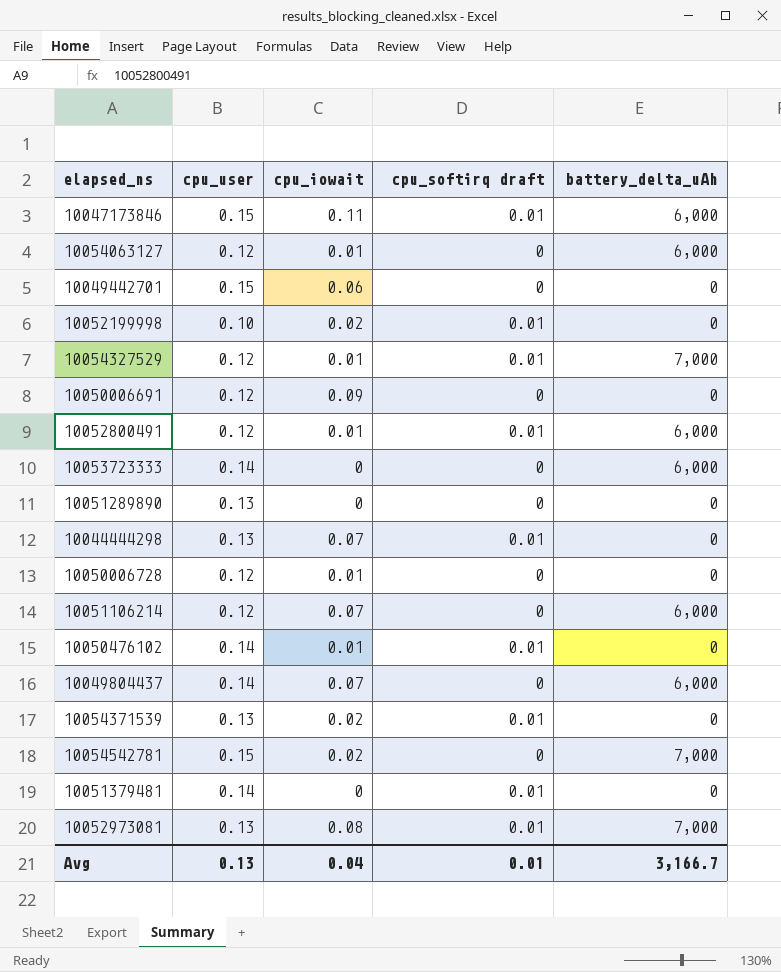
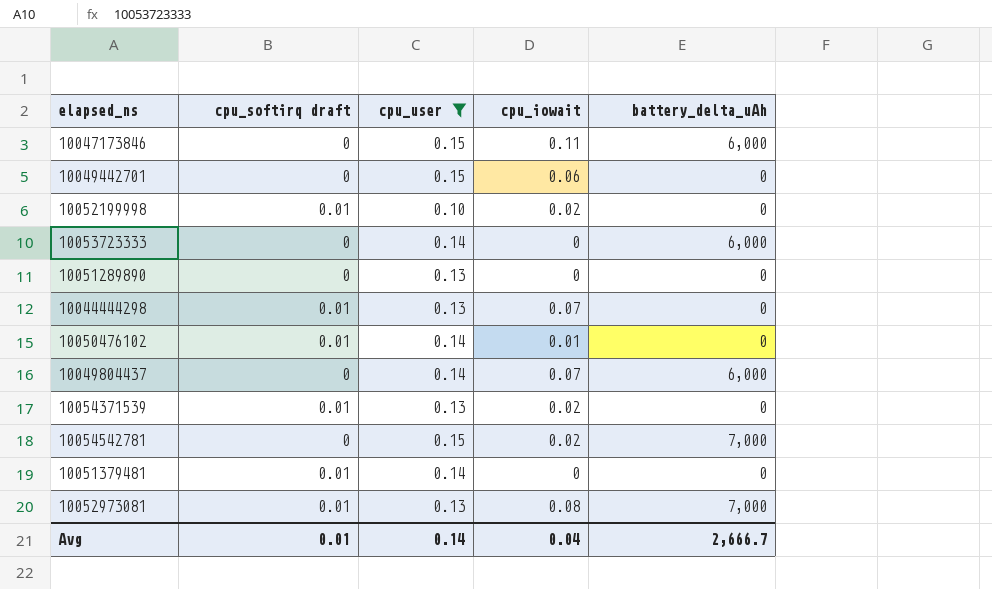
filter: none -> cpu_user != 0.12
column cpu_softirq draft | position: 4 -> 2
10047173846 | cpu_softirq draft: 0.01 -> 0
Avg | cpu_user: 0.13 -> 0.14
Avg | battery_delta_uAh: 3,166.7 -> 2,666.7

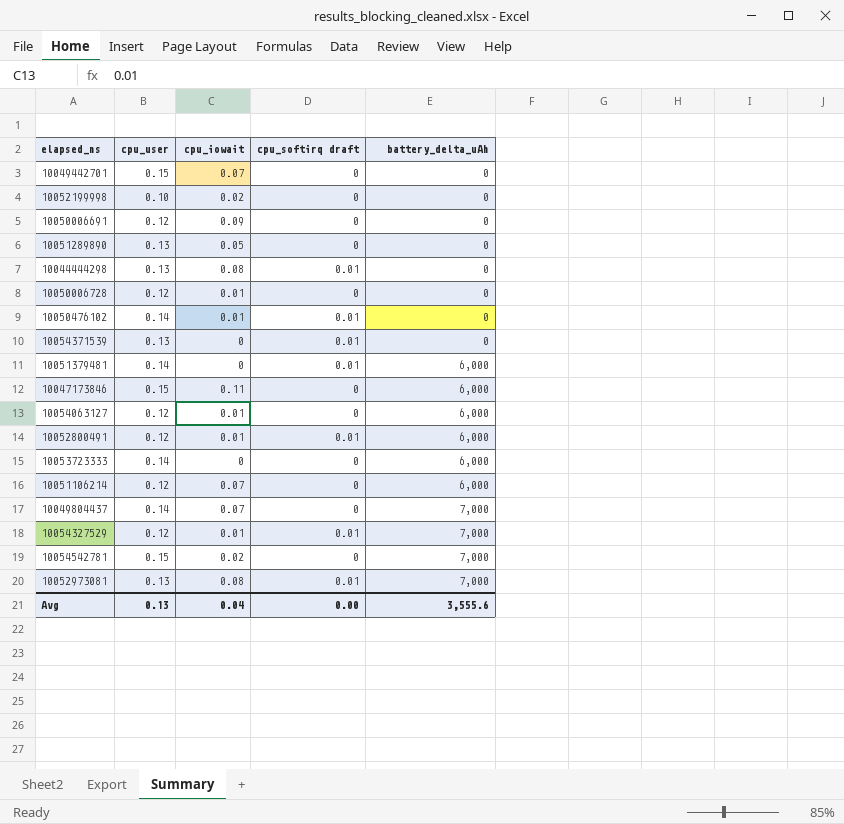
filter: cpu_user != 0.12 -> none
row order: none -> battery_delta_uAh ascending
column cpu_softirq draft | position: 2 -> 4
10049442701 | cpu_iowait: 0.06 -> 0.07
10052199998 | cpu_softirq draft: 0.01 -> 0
10051289890 | cpu_iowait: 0 -> 0.05
10044444298 | cpu_iowait: 0.07 -> 0.08
10054371539 | cpu_iowait: 0.02 -> 0
10051379481 | battery_delta_uAh: 0 -> 6,000
10049804437 | battery_delta_uAh: 6,000 -> 7,000
Avg | cpu_user: 0.14 -> 0.13
Avg | cpu_softirq draft: 0.01 -> 0.00
Avg | battery_delta_uAh: 2,666.7 -> 3,555.6

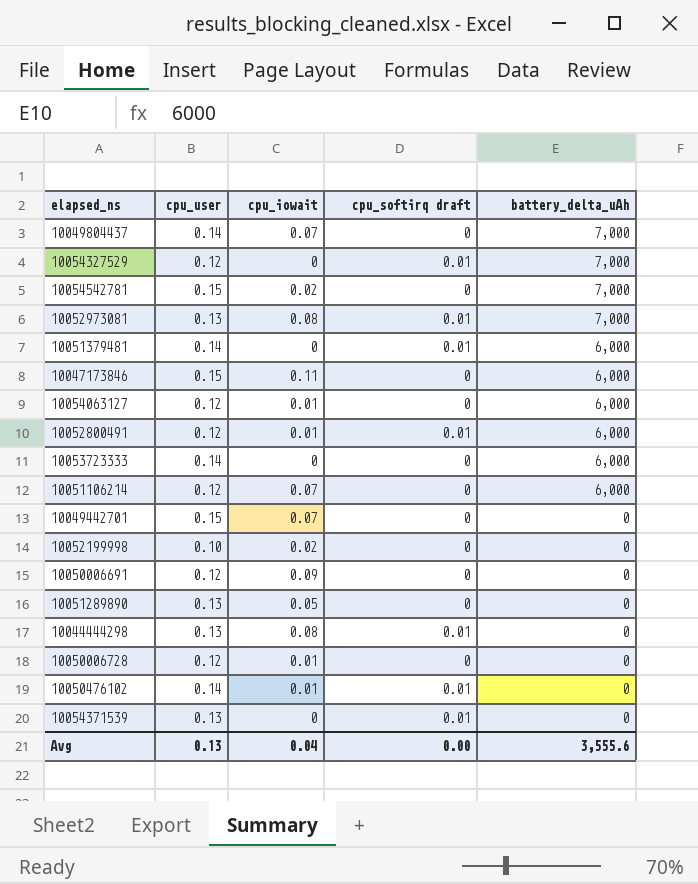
row order: battery_delta_uAh ascending -> battery_delta_uAh descending
10054327529 | cpu_iowait: 0.01 -> 0

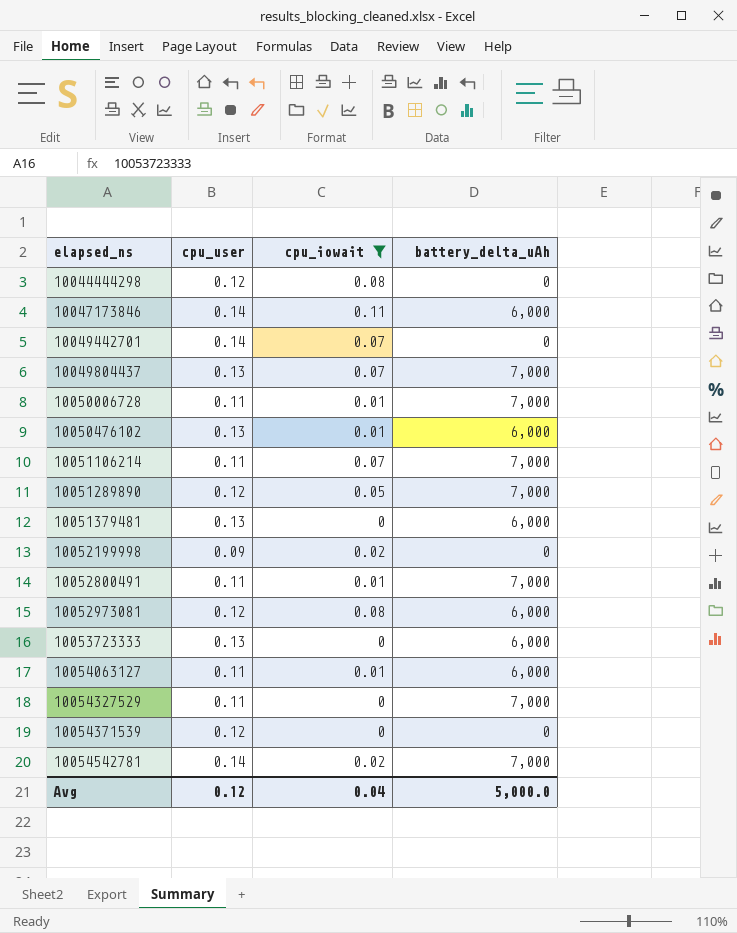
filter: none -> cpu_iowait != 0.09
row order: battery_delta_uAh descending -> elapsed_ns ascending
column cpu_softirq draft | position: 4 -> none
10044444298 | cpu_user: 0.13 -> 0.12
10047173846 | cpu_user: 0.15 -> 0.14
10049442701 | cpu_user: 0.15 -> 0.14
10049804437 | cpu_user: 0.14 -> 0.13
10050006728 | cpu_user: 0.12 -> 0.11
10050006728 | battery_delta_uAh: 0 -> 7,000
10050476102 | cpu_user: 0.14 -> 0.13
10050476102 | battery_delta_uAh: 0 -> 6,000
10051106214 | cpu_user: 0.12 -> 0.11
10051106214 | battery_delta_uAh: 6,000 -> 7,000
10051289890 | cpu_user: 0.13 -> 0.12
10051289890 | battery_delta_uAh: 0 -> 7,000
10051379481 | cpu_user: 0.14 -> 0.13
10052199998 | cpu_user: 0.10 -> 0.09
10052800491 | cpu_user: 0.12 -> 0.11
10052800491 | battery_delta_uAh: 6,000 -> 7,000
10052973081 | cpu_user: 0.13 -> 0.12
10052973081 | battery_delta_uAh: 7,000 -> 6,000
10053723333 | cpu_user: 0.14 -> 0.13
10054063127 | cpu_user: 0.12 -> 0.11
10054327529 | cpu_user: 0.12 -> 0.11
10054371539 | cpu_user: 0.13 -> 0.12
10054542781 | cpu_user: 0.15 -> 0.14
Avg | cpu_user: 0.13 -> 0.12
Avg | battery_delta_uAh: 3,555.6 -> 5,000.0

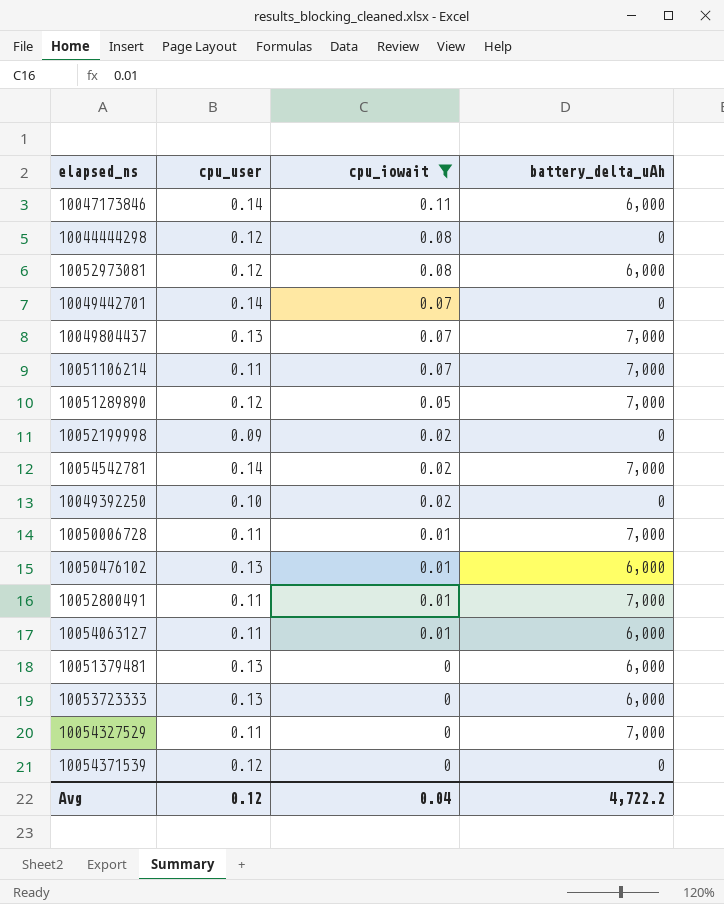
row order: elapsed_ns ascending -> cpu_iowait descending
row 10049392250: none -> 0.10 | 0.02 | 0
Avg | battery_delta_uAh: 5,000.0 -> 4,722.2

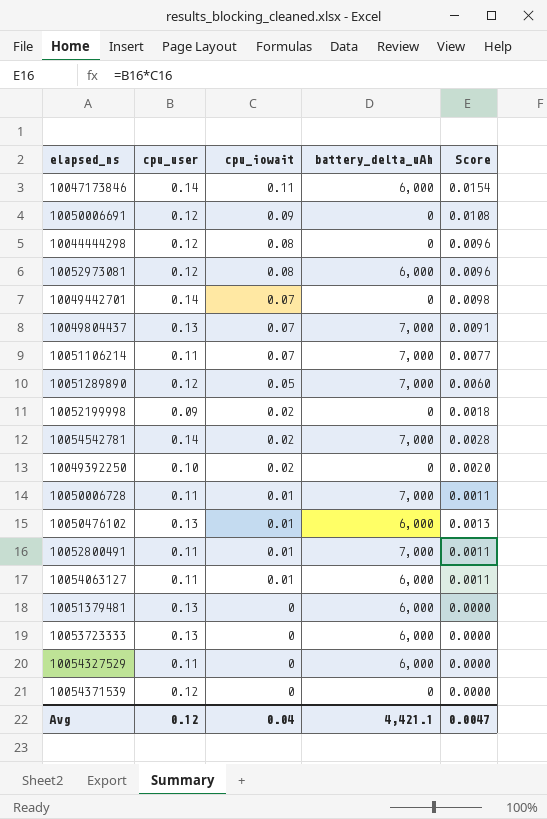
filter: cpu_iowait != 0.09 -> none
column Score | formula: none -> [cpu_user] * [cpu_iowait]
10054327529 | battery_delta_uAh: 7,000 -> 6,000
Avg | battery_delta_uAh: 4,722.2 -> 4,421.1

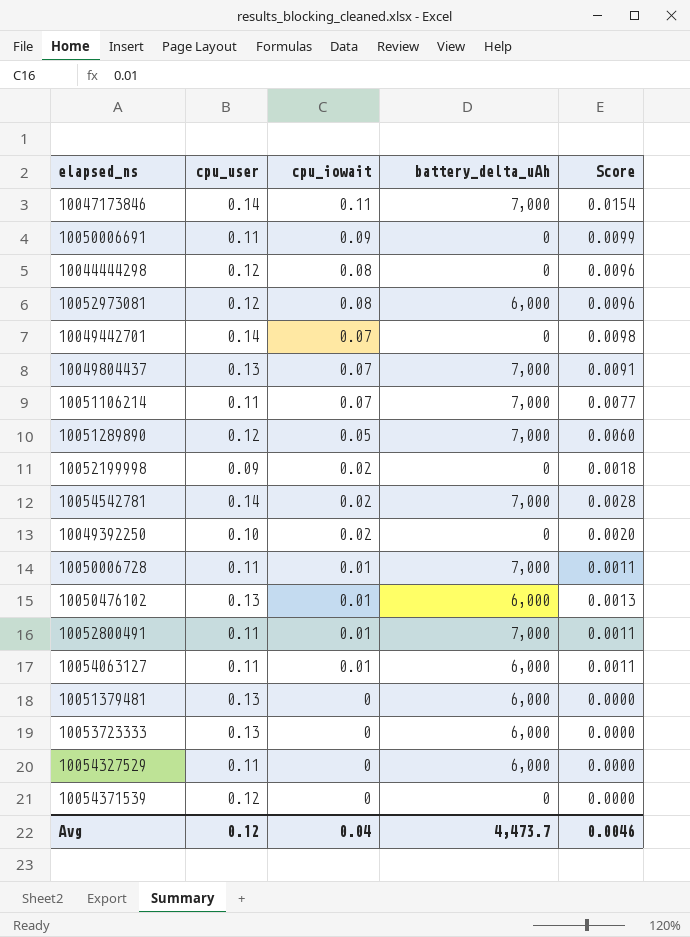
10047173846 | battery_delta_uAh: 6,000 -> 7,000
10050006691 | cpu_user: 0.12 -> 0.11
10050006691 | Score: 0.0108 -> 0.0099
Avg | battery_delta_uAh: 4,421.1 -> 4,473.7
Avg | Score: 0.0047 -> 0.0046

